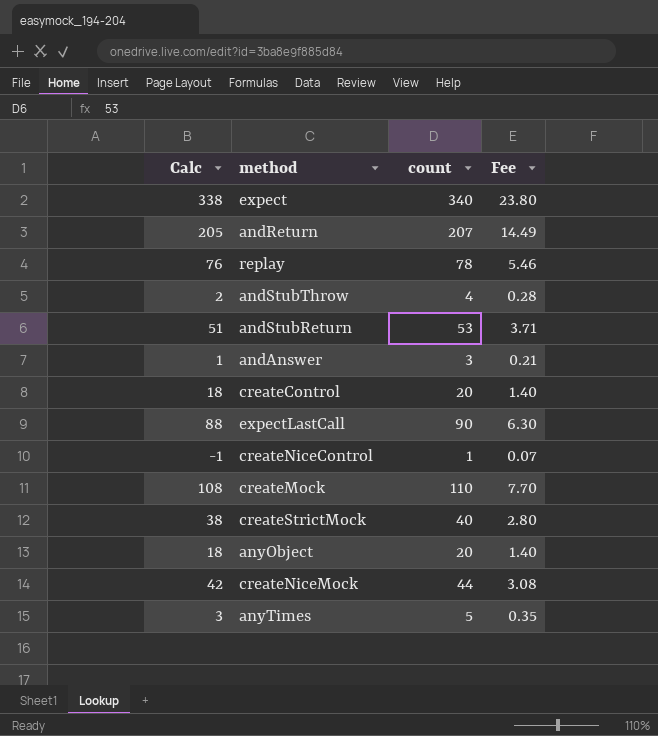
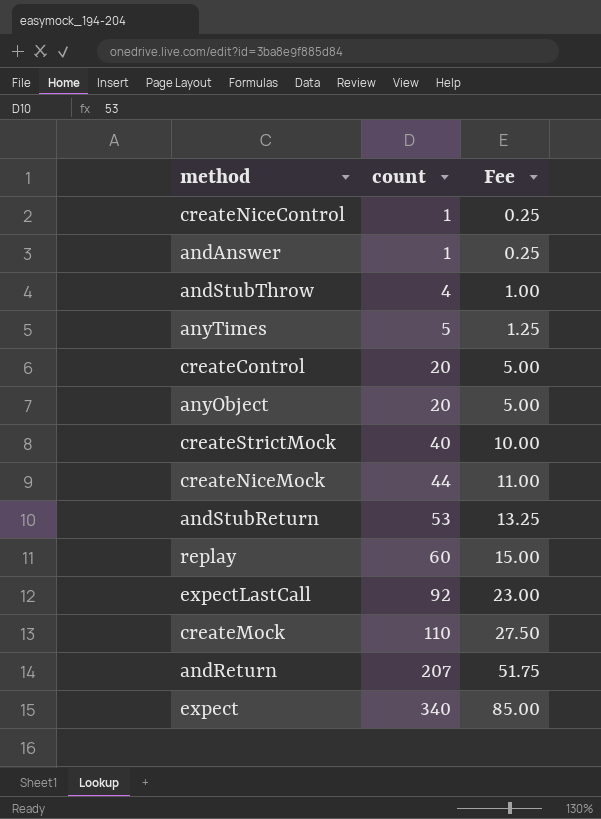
row order: none -> count ascending
column Calc | formula: [count] - 2 -> none
column Fee | formula: [count] * 0.07 -> [count] * 0.25
andAnswer | count: 3 -> 1
replay | count: 78 -> 60
expectLastCall | count: 90 -> 92

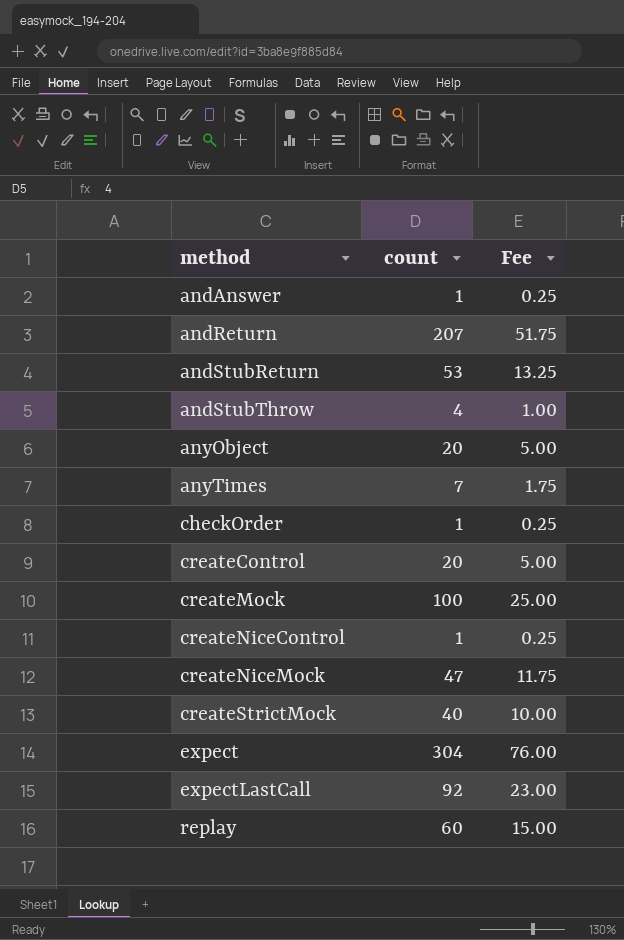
row order: count ascending -> method ascending
anyTimes | count: 5 -> 7
anyTimes | Fee: 1.25 -> 1.75
row checkOrder: none -> 1 | 0.25
createMock | count: 110 -> 100
createMock | Fee: 27.50 -> 25.00
createNiceMock | count: 44 -> 47
createNiceMock | Fee: 11.00 -> 11.75
expect | count: 340 -> 304
expect | Fee: 85.00 -> 76.00

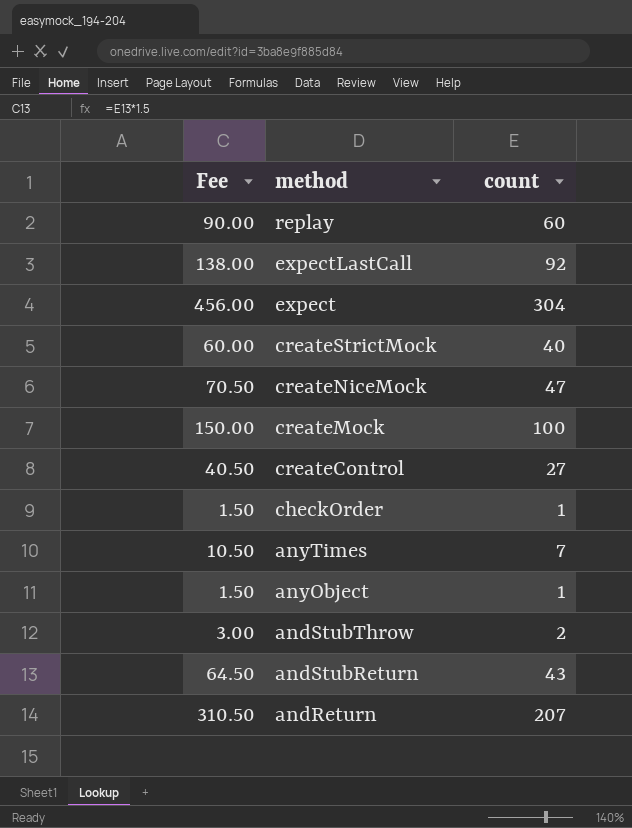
row order: method ascending -> method descending
column Fee | formula: [count] * 0.25 -> [count] * 1.5
column Fee | position: 3 -> 1
row andAnswer: 1 | 0.25 -> none
row createNiceControl: 1 | 0.25 -> none
createControl | count: 20 -> 27
anyObject | count: 20 -> 1
andStubThrow | count: 4 -> 2
andStubReturn | count: 53 -> 43

